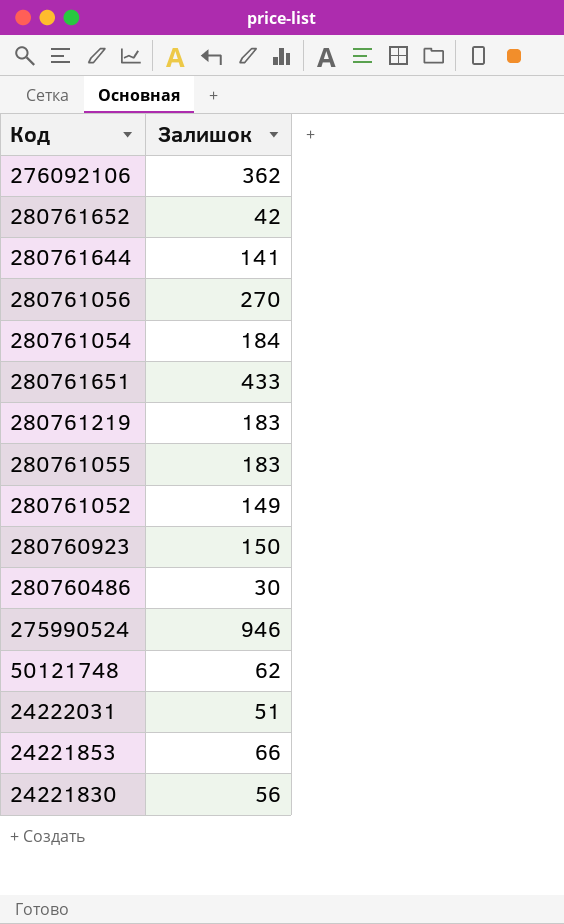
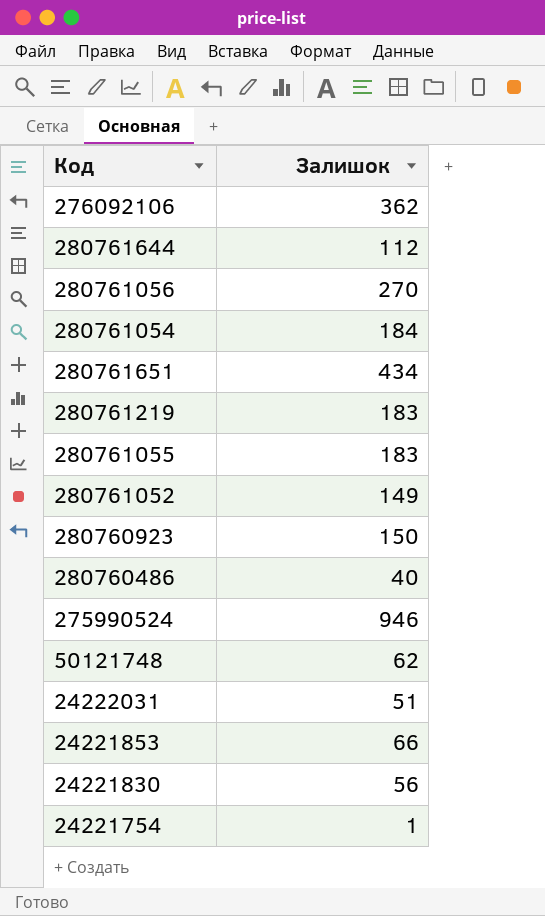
row 280761652: 42 -> none
280761644 | Залишок: 141 -> 112
280761651 | Залишок: 433 -> 434
280760486 | Залишок: 30 -> 40
row 24221754: none -> 1

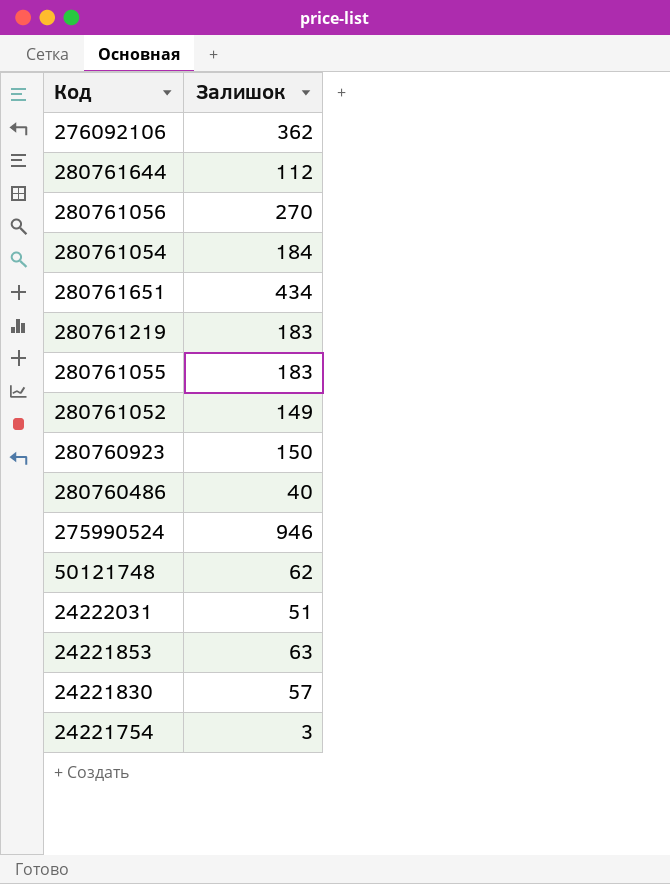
24221853 | Залишок: 66 -> 63
24221830 | Залишок: 56 -> 57
24221754 | Залишок: 1 -> 3

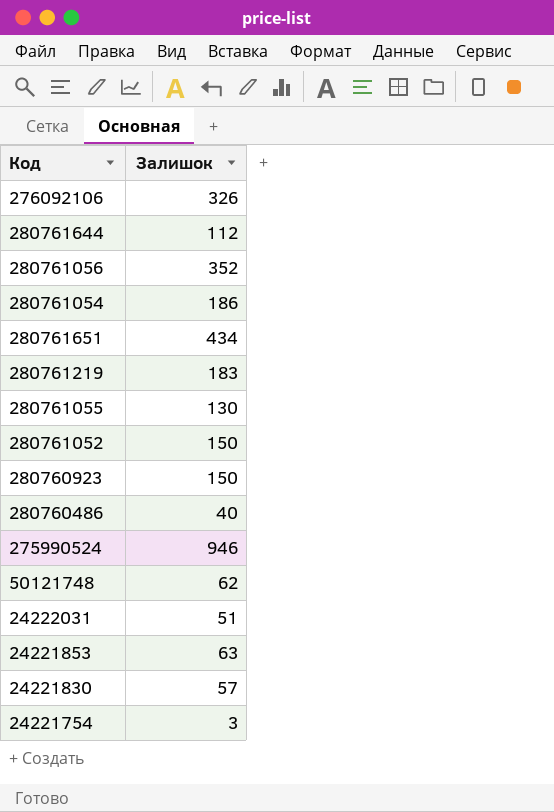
276092106 | Залишок: 362 -> 326
280761056 | Залишок: 270 -> 352
280761054 | Залишок: 184 -> 186
280761055 | Залишок: 183 -> 130
280761052 | Залишок: 149 -> 150

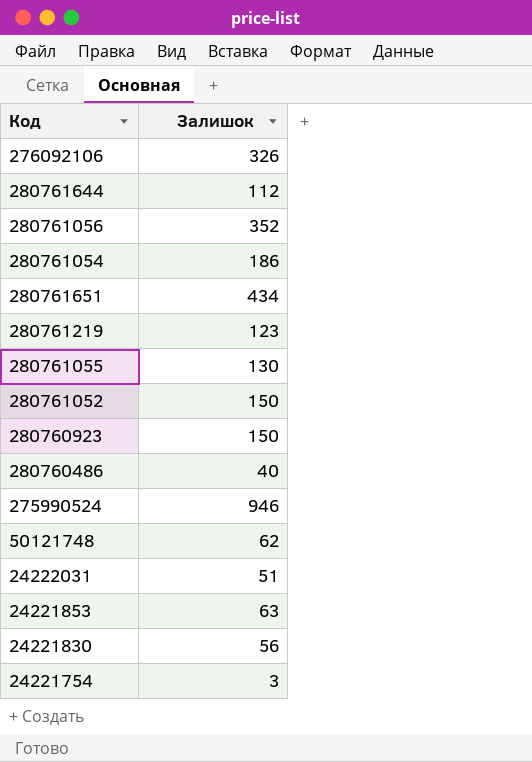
280761219 | Залишок: 183 -> 123
24221830 | Залишок: 57 -> 56

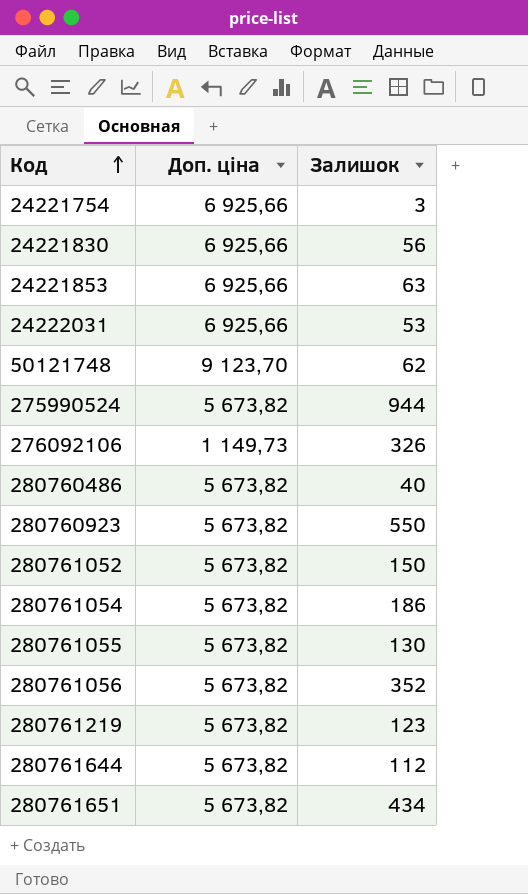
row order: none -> Код ascending
column Доп. ціна | position: none -> 2
24222031 | Залишок: 51 -> 53
275990524 | Залишок: 946 -> 944
280760923 | Залишок: 150 -> 550

